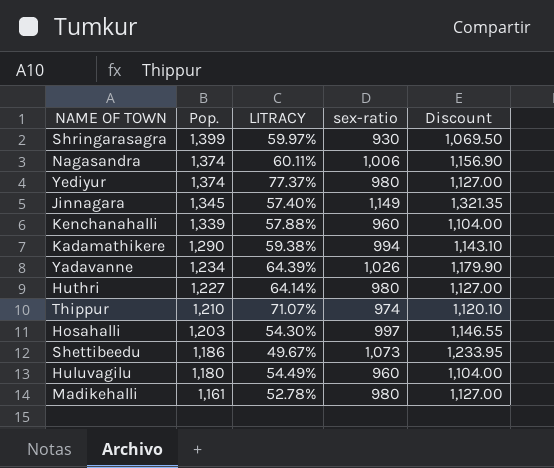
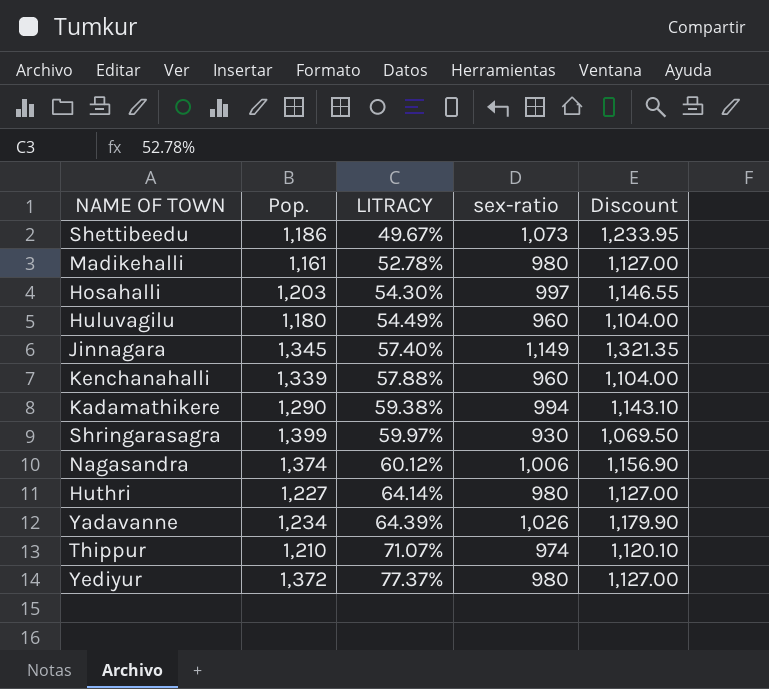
row order: Pop. descending -> LITRACY ascending
Nagasandra | LITRACY: 60.11% -> 60.12%
Yediyur | Pop.: 1,374 -> 1,372

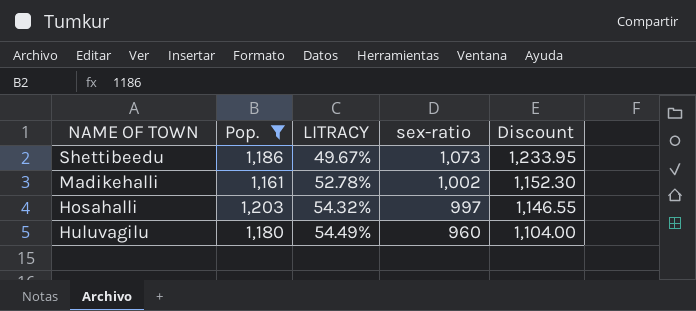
filter: none -> Pop. <= 1,203
Madikehalli | sex-ratio: 980 -> 1,002
Madikehalli | Discount: 1,127.00 -> 1,152.30
Hosahalli | LITRACY: 54.30% -> 54.32%

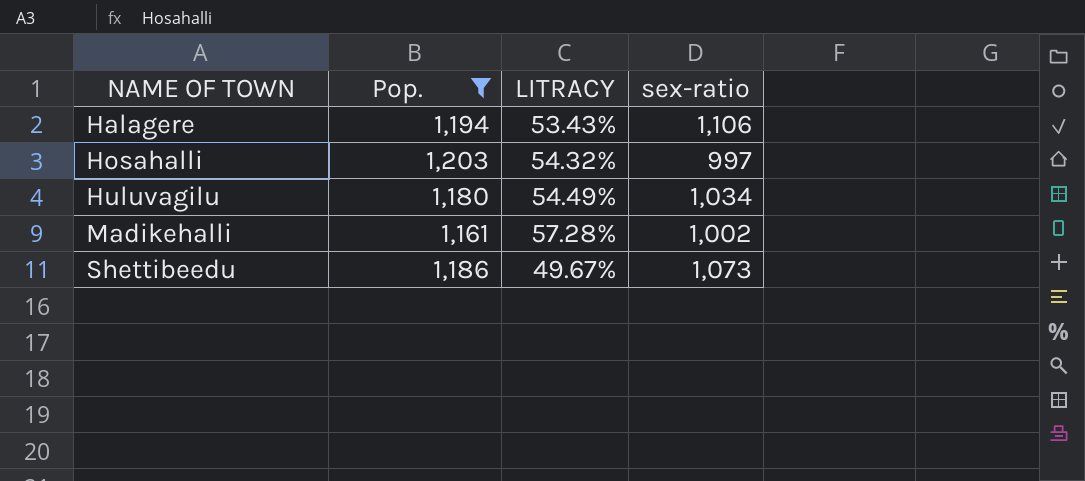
row order: LITRACY ascending -> NAME OF TOWN ascending
column Discount | formula: [sex-ratio] * 1.15 -> none
row Halagere: none -> 1,194 | 53.43% | 1,106
Huluvagilu | sex-ratio: 960 -> 1,034
Madikehalli | LITRACY: 52.78% -> 57.28%

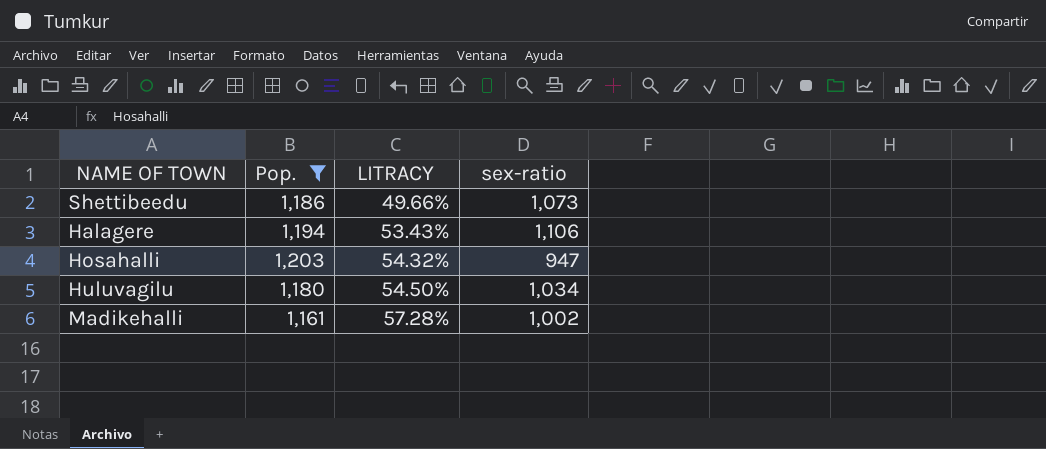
row order: NAME OF TOWN ascending -> LITRACY ascending
Shettibeedu | LITRACY: 49.67% -> 49.66%
Hosahalli | sex-ratio: 997 -> 947
Huluvagilu | LITRACY: 54.49% -> 54.50%

